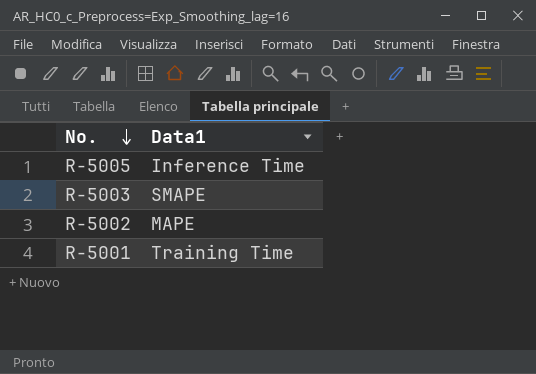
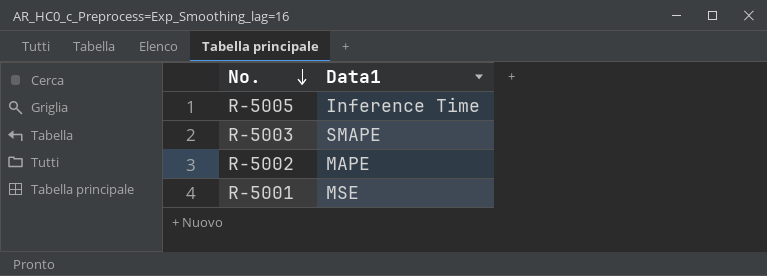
R-5001 | Data1: Training Time -> MSE

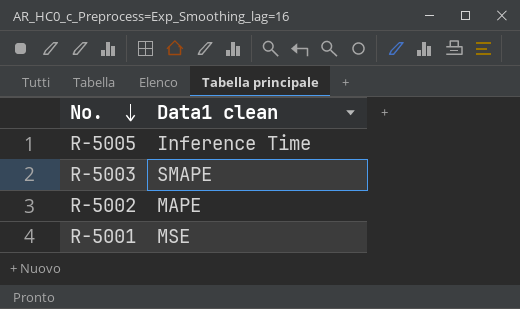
column name: Data1 -> Data1 clean

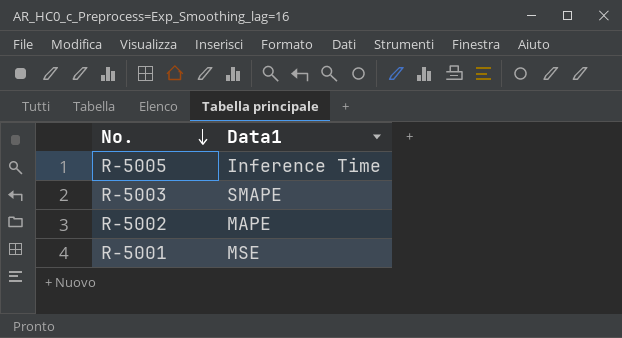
column name: Data1 clean -> Data1

